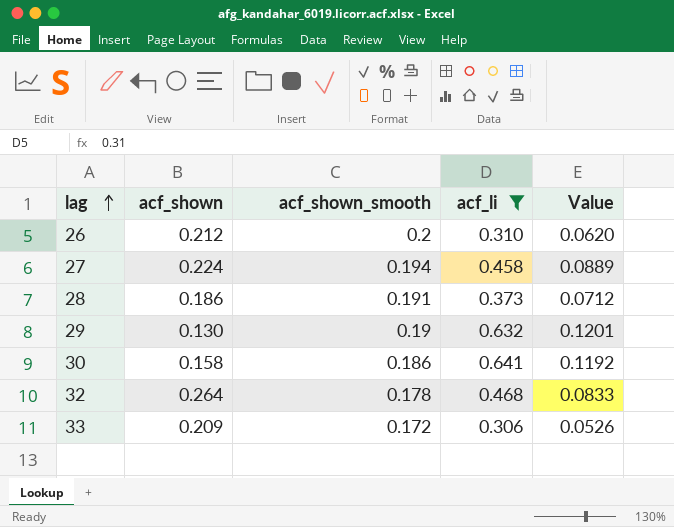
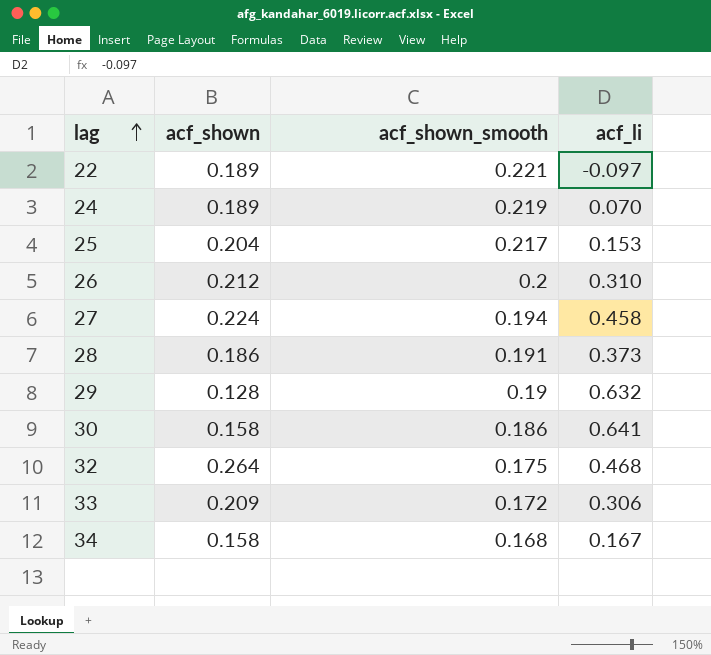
filter: acf_li >= 0.306 -> none
column Value | formula: [acf_shown_smooth] * [acf_li] -> none
29 | acf_shown: 0.130 -> 0.128
32 | acf_shown_smooth: 0.178 -> 0.175

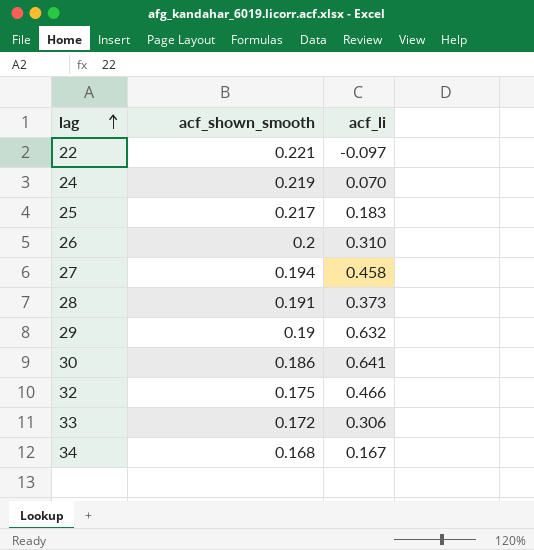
column acf_shown | position: 2 -> none
25 | acf_li: 0.153 -> 0.183
32 | acf_li: 0.468 -> 0.466

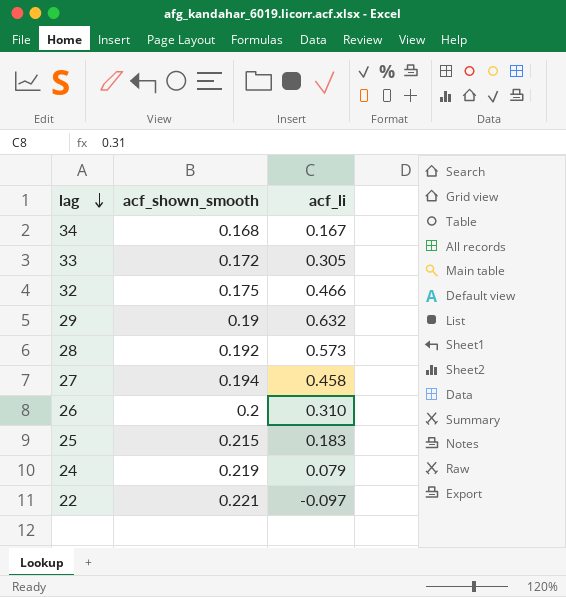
row order: lag ascending -> lag descending
row 30: 0.186 | 0.641 -> none
33 | acf_li: 0.306 -> 0.305
28 | acf_shown_smooth: 0.191 -> 0.192
28 | acf_li: 0.373 -> 0.573
25 | acf_shown_smooth: 0.217 -> 0.215
24 | acf_li: 0.070 -> 0.079

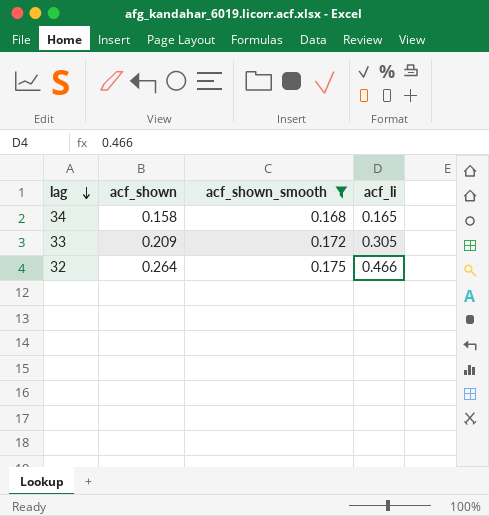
filter: none -> acf_shown_smooth <= 0.175
column acf_shown | position: none -> 2
34 | acf_li: 0.167 -> 0.165

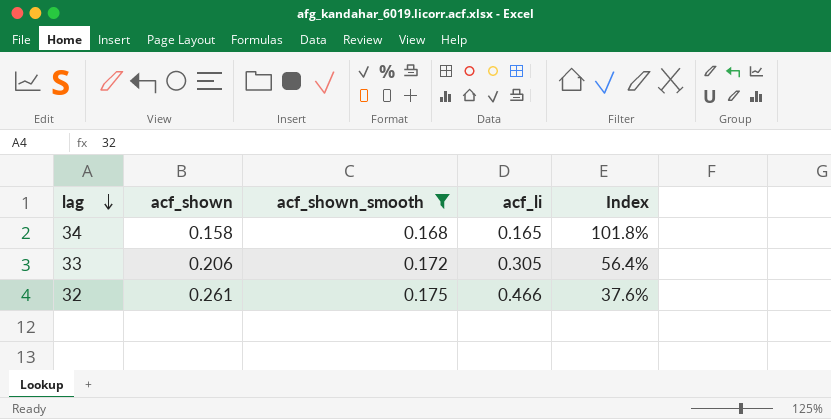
column Index | formula: none -> [acf_shown_smooth] / [acf_li]
33 | acf_shown: 0.209 -> 0.206
32 | acf_shown: 0.264 -> 0.261

